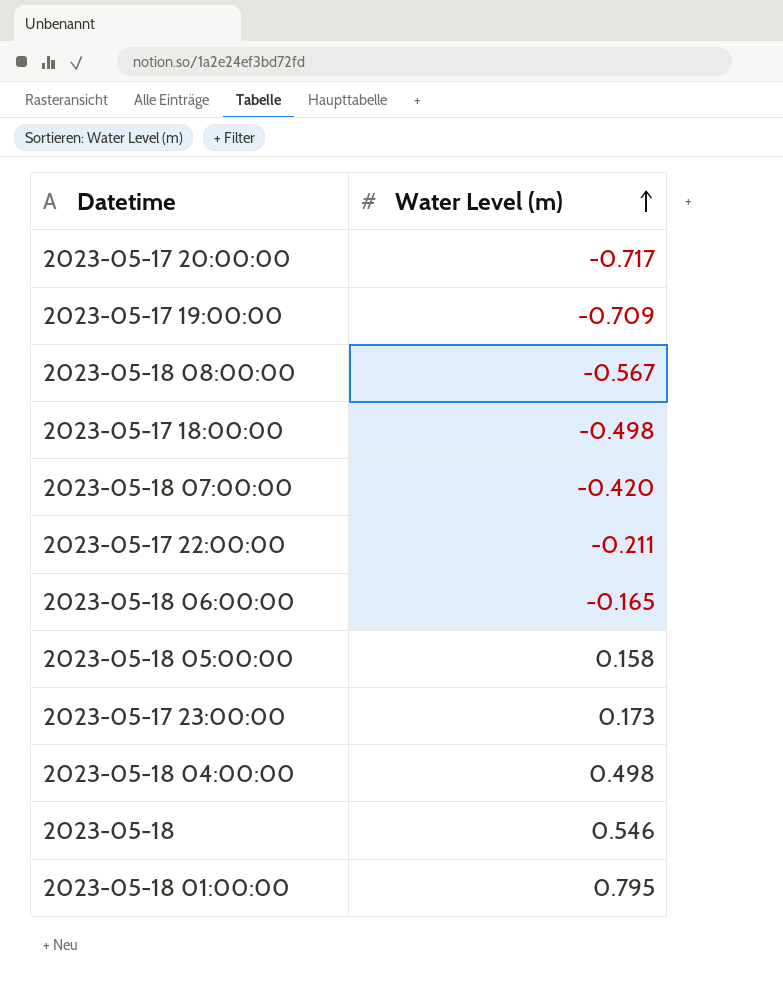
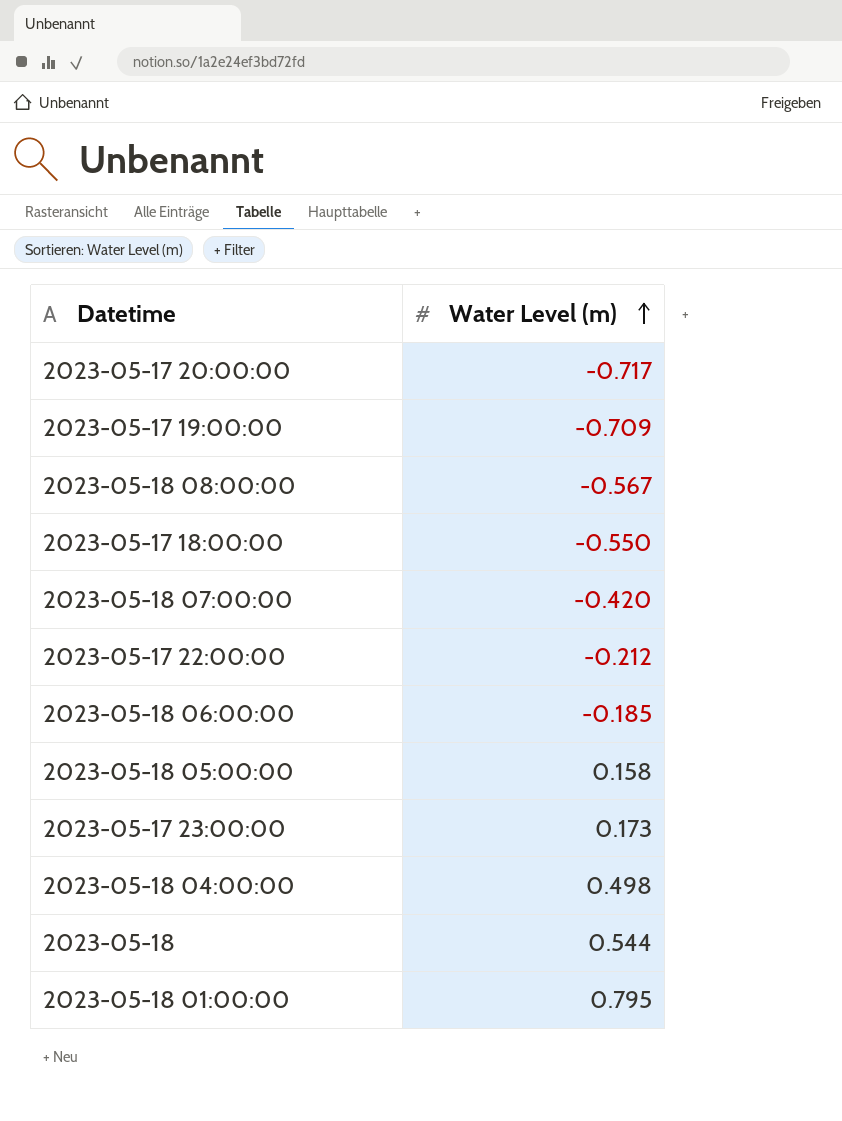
2023-05-17 18:00:00 | Water Level (m): -0.498 -> -0.550
2023-05-17 22:00:00 | Water Level (m): -0.211 -> -0.212
2023-05-18 06:00:00 | Water Level (m): -0.165 -> -0.185
2023-05-18 | Water Level (m): 0.546 -> 0.544

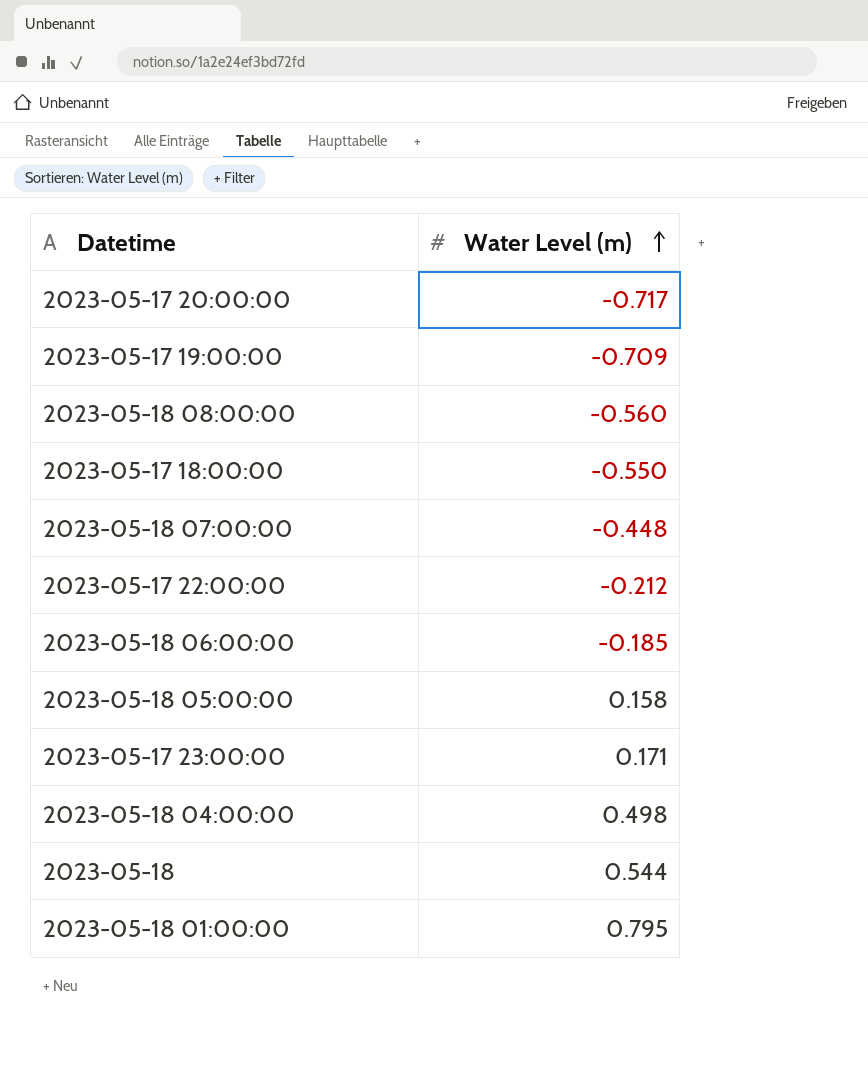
2023-05-18 08:00:00 | Water Level (m): -0.567 -> -0.560
2023-05-18 07:00:00 | Water Level (m): -0.420 -> -0.448
2023-05-17 23:00:00 | Water Level (m): 0.173 -> 0.171

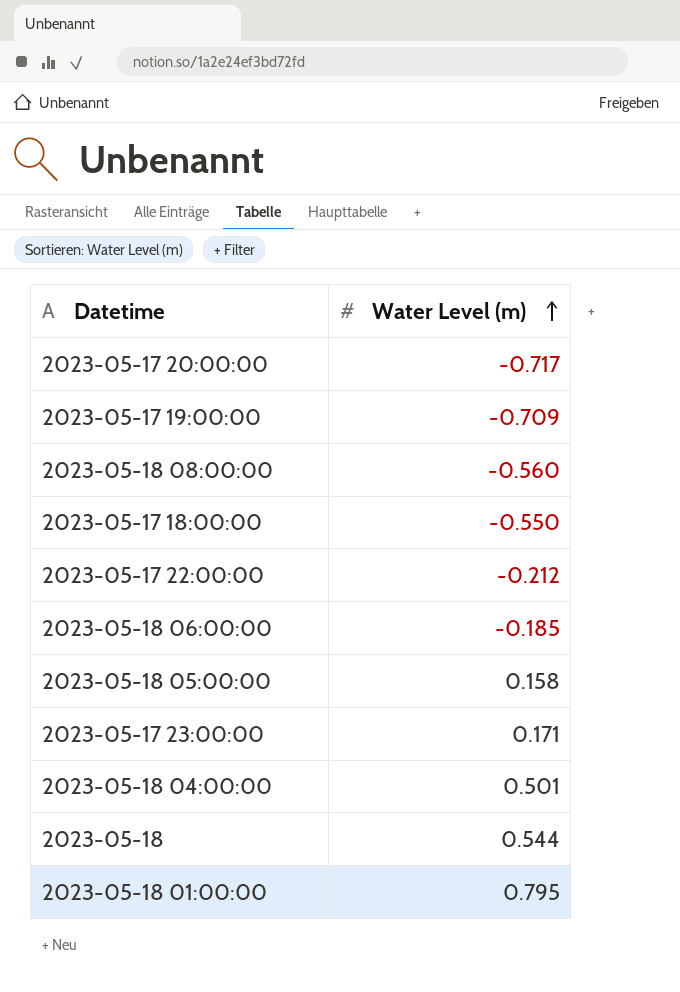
row 2023-05-18 07:00:00: -0.448 -> none
2023-05-18 04:00:00 | Water Level (m): 0.498 -> 0.501

